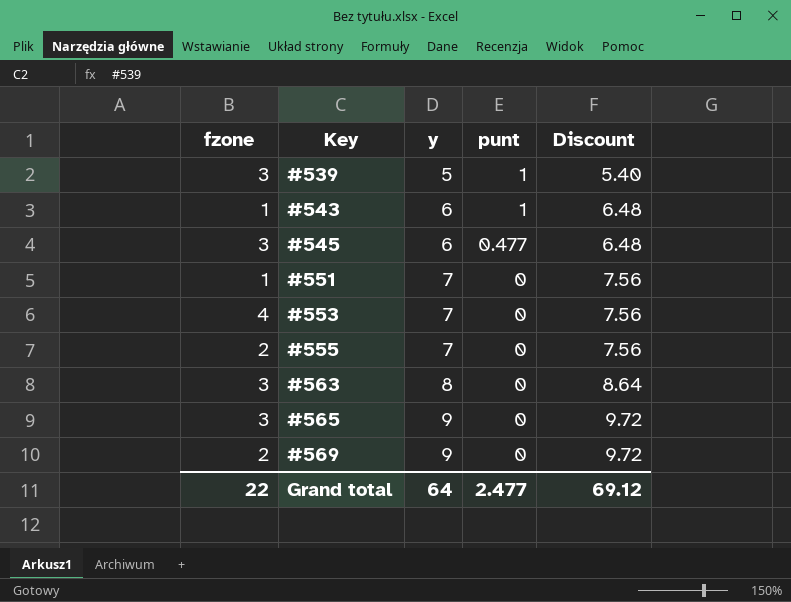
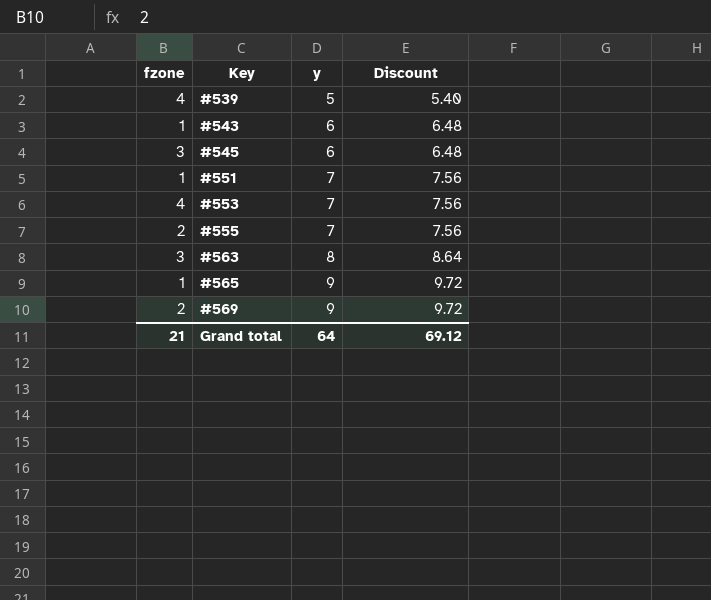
column punt | position: 4 -> none
#539 | fzone: 3 -> 4
#565 | fzone: 3 -> 1
Grand total | fzone: 22 -> 21

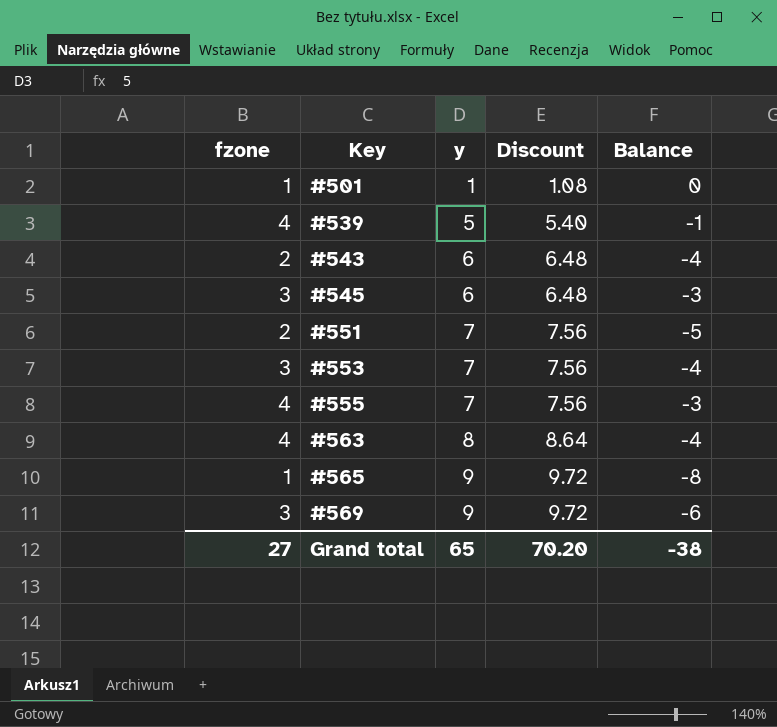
column Balance | formula: none -> [fzone] - [y]
row #501: none -> 1 | 1 | 1.08 | 0
#543 | fzone: 1 -> 2
#551 | fzone: 1 -> 2
#553 | fzone: 4 -> 3
#555 | fzone: 2 -> 4
#563 | fzone: 3 -> 4
#569 | fzone: 2 -> 3
Grand total | fzone: 21 -> 27
Grand total | y: 64 -> 65
Grand total | Discount: 69.12 -> 70.20

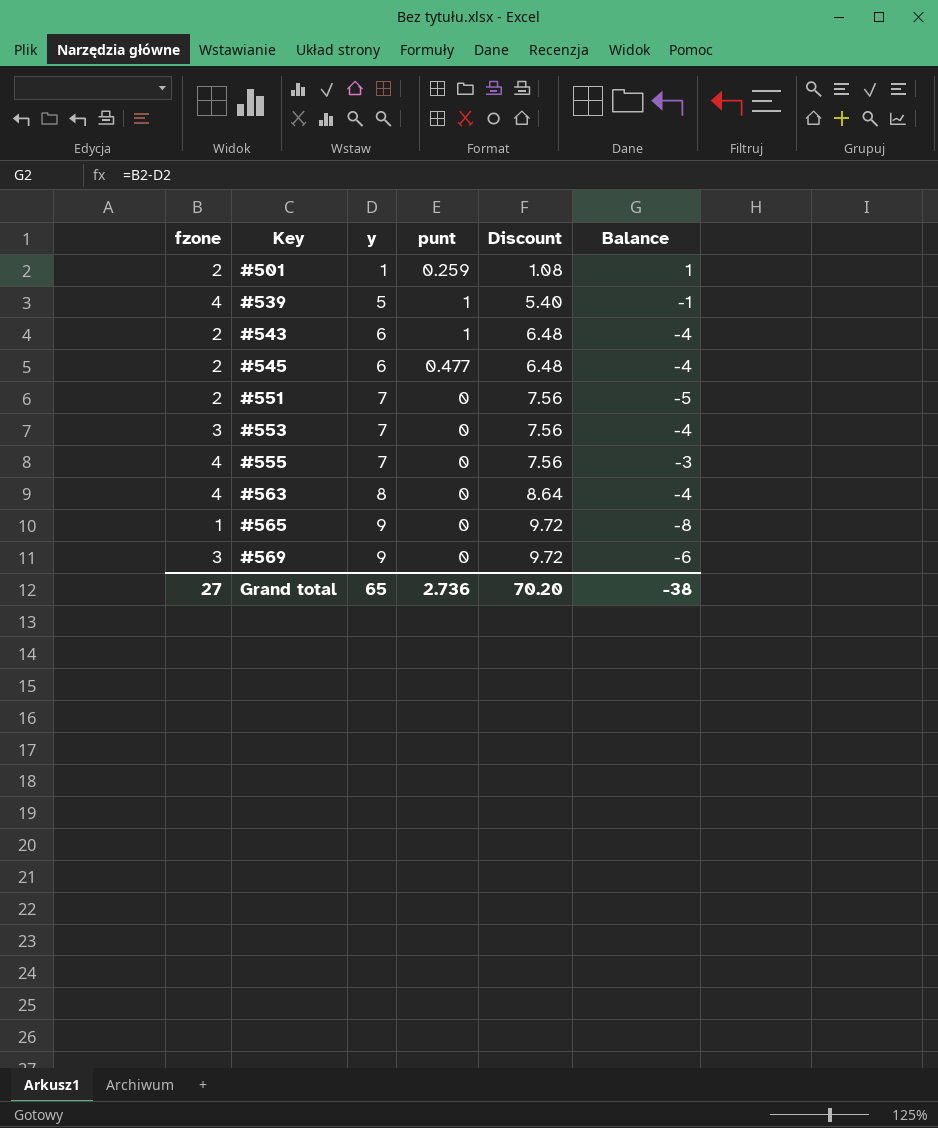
column punt | position: none -> 4
#501 | fzone: 1 -> 2
#501 | Balance: 0 -> 1
#545 | fzone: 3 -> 2
#545 | Balance: -3 -> -4

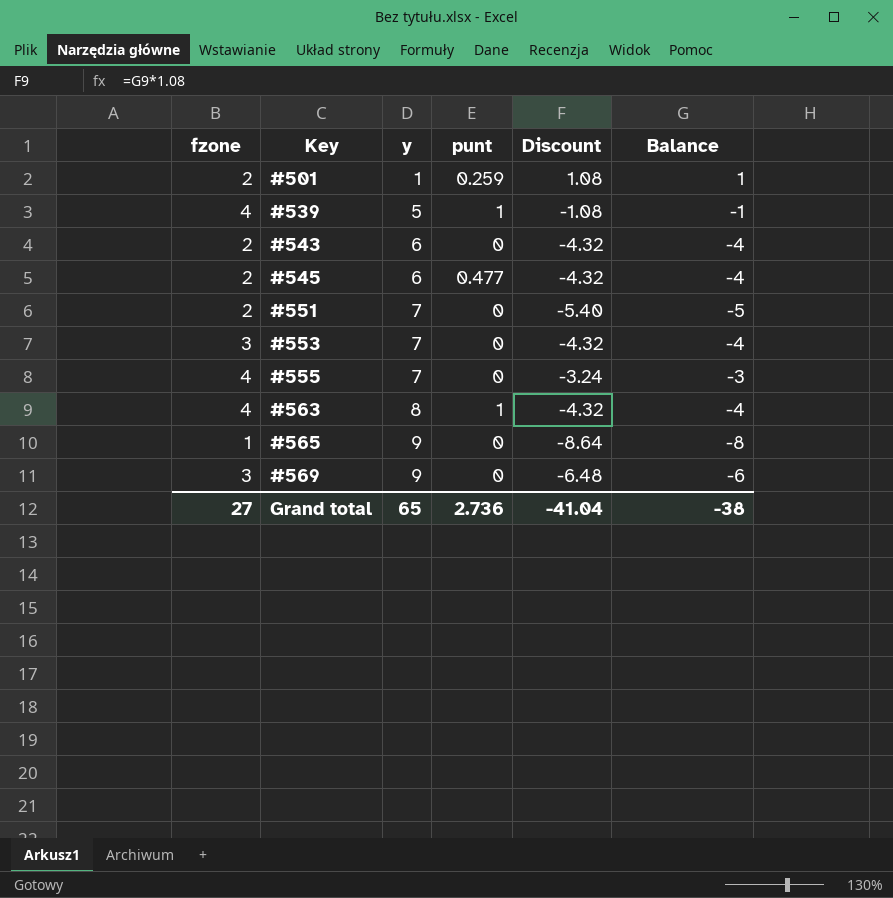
column Discount | formula: [y] * 1.08 -> [Balance] * 1.08
#543 | punt: 1 -> 0
#563 | punt: 0 -> 1
Grand total | Discount: 70.20 -> -41.04

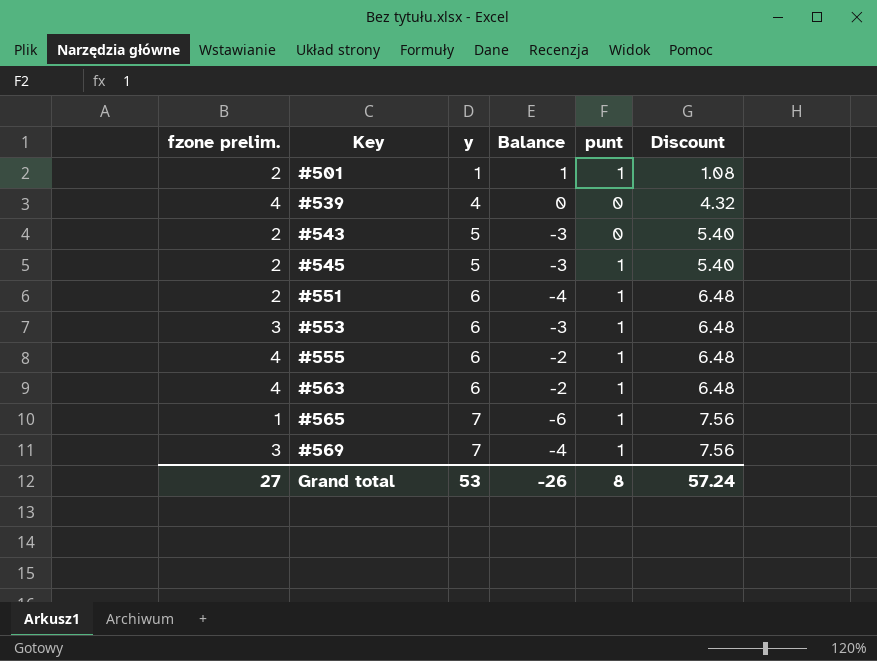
column name: fzone -> fzone prelim.
column Balance | position: 6 -> 4
column Discount | formula: [Balance] * 1.08 -> [y] * 1.08
#501 | punt: 0.259 -> 1
#539 | y: 5 -> 4
#539 | Balance: -1 -> 0
#539 | punt: 1 -> 0
#543 | y: 6 -> 5
#543 | Balance: -4 -> -3
#545 | y: 6 -> 5
#545 | Balance: -4 -> -3
#545 | punt: 0.477 -> 1
#551 | y: 7 -> 6
#551 | Balance: -5 -> -4
#551 | punt: 0 -> 1
#553 | y: 7 -> 6
#553 | Balance: -4 -> -3
#553 | punt: 0 -> 1
#555 | y: 7 -> 6
#555 | Balance: -3 -> -2
#555 | punt: 0 -> 1
#563 | y: 8 -> 6
#563 | Balance: -4 -> -2
#565 | y: 9 -> 7
#565 | Balance: -8 -> -6
#565 | punt: 0 -> 1
#569 | y: 9 -> 7
#569 | Balance: -6 -> -4
#569 | punt: 0 -> 1
Grand total | y: 65 -> 53
Grand total | Balance: -38 -> -26
Grand total | punt: 2.736 -> 8
Grand total | Discount: -41.04 -> 57.24

